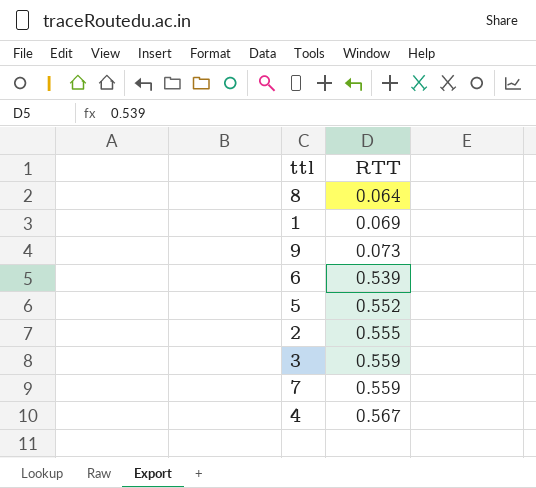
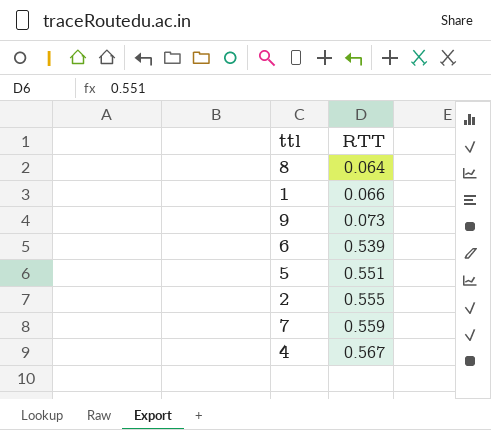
row 3: 0.559 -> none
1 | RTT: 0.069 -> 0.066
5 | RTT: 0.552 -> 0.551

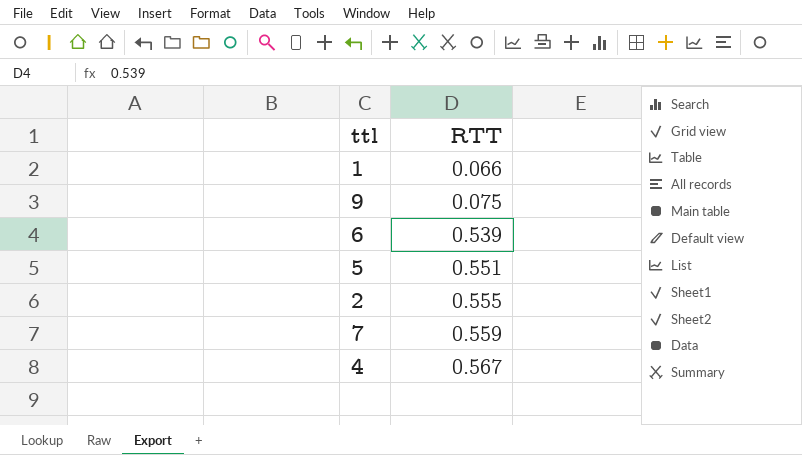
row 8: 0.064 -> none
9 | RTT: 0.073 -> 0.075

